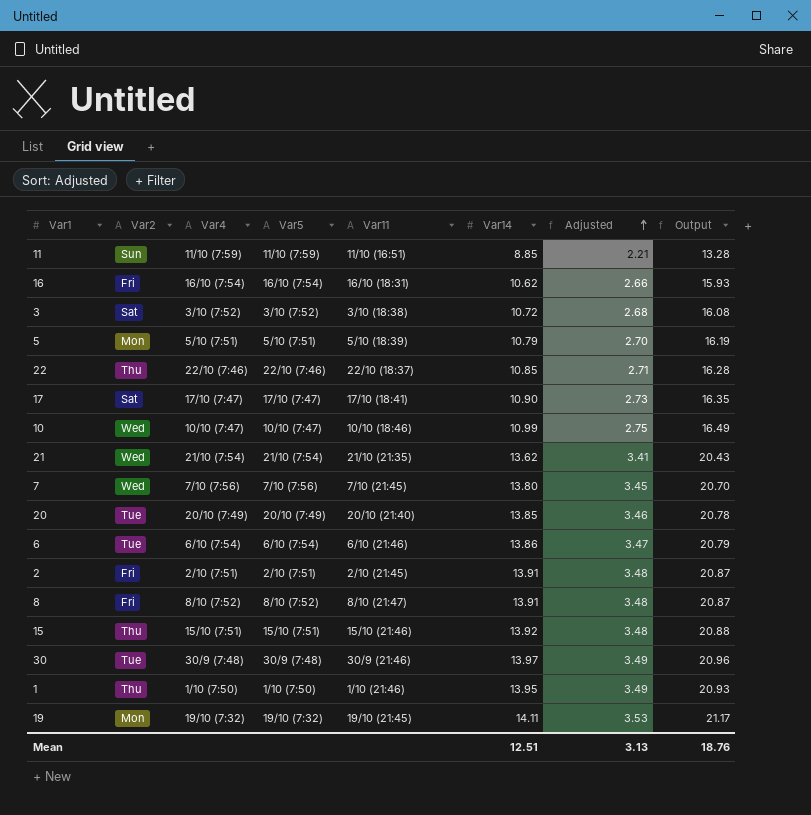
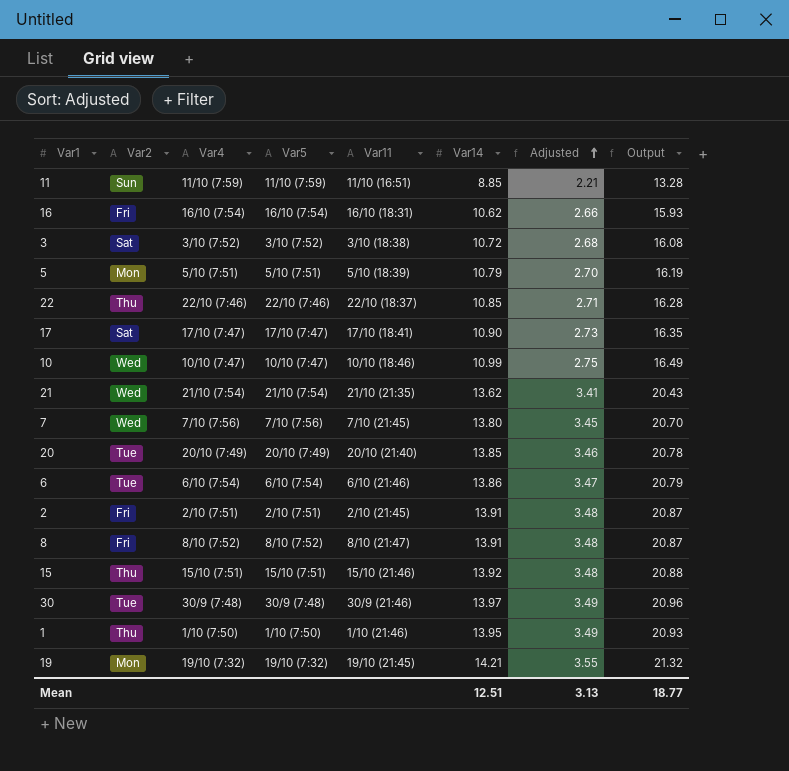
19 | Var14: 14.11 -> 14.21
19 | Adjusted: 3.53 -> 3.55
19 | Output: 21.17 -> 21.32
Mean | Output: 18.76 -> 18.77

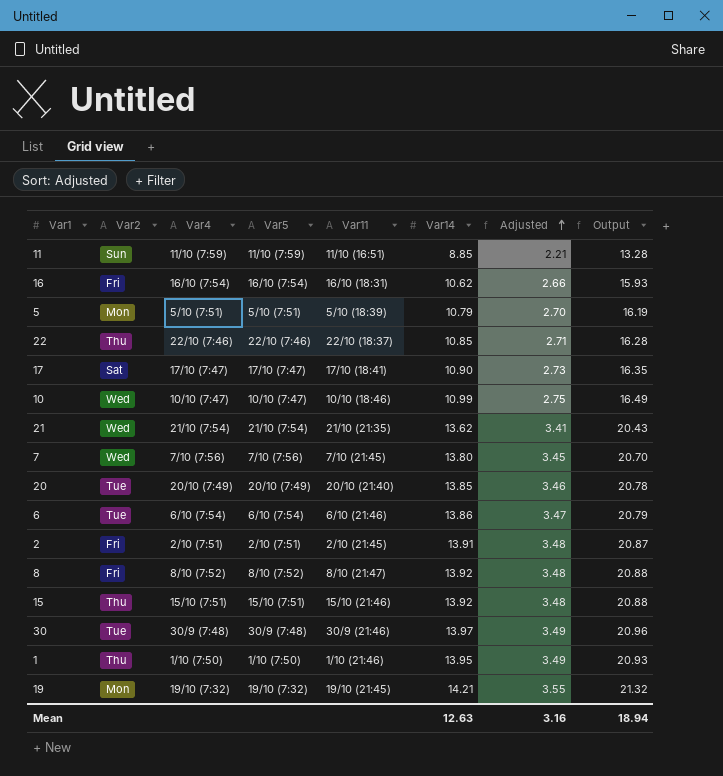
row 3: Sat | 3/10 (7:52) | 3/10 (7:52) | 3/10 (18:38) | 10.72 | 2.68 | 16.08 -> none
8 | Var14: 13.91 -> 13.92
8 | Output: 20.87 -> 20.88
Mean | Var14: 12.51 -> 12.63
Mean | Adjusted: 3.13 -> 3.16
Mean | Output: 18.77 -> 18.94

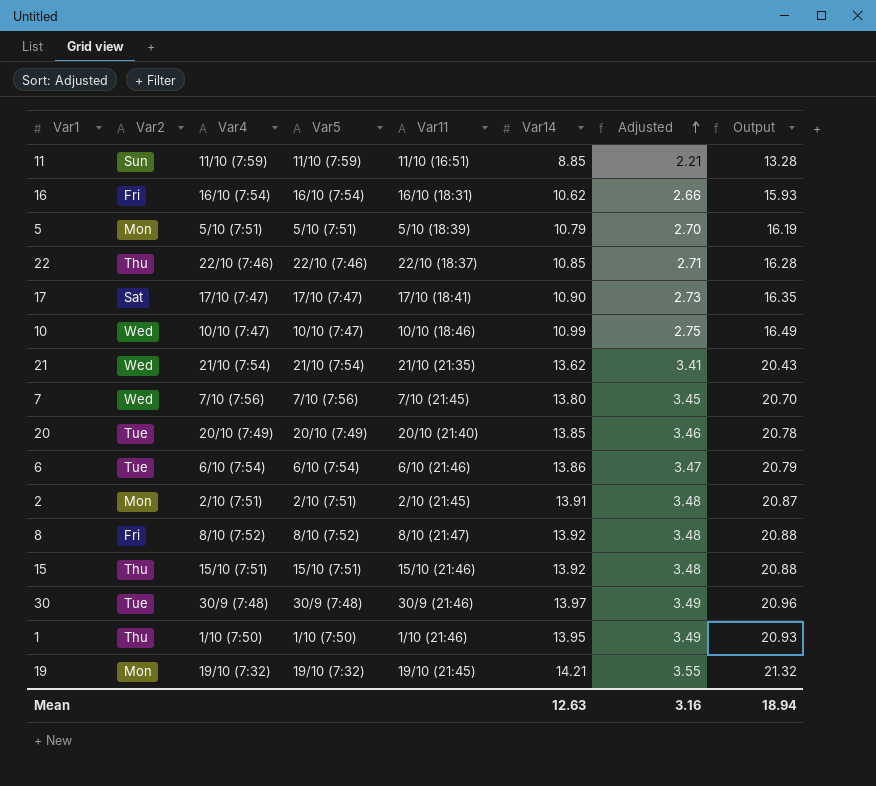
2 | Var2: Fri -> Mon

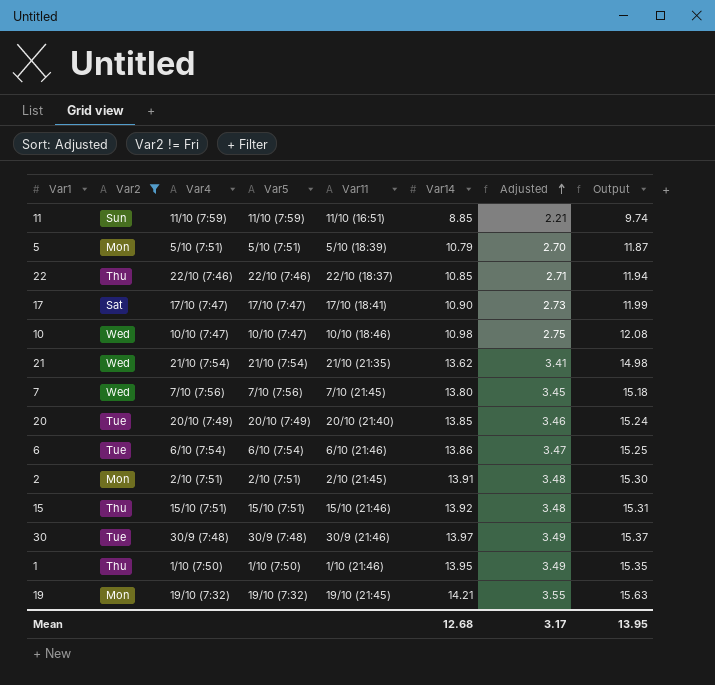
filter: none -> Var2 != Fri
column Output | formula: [Var14] * 1.5 -> [Var14] * 1.1
10 | Var14: 10.99 -> 10.98
Mean | Var14: 12.63 -> 12.68
Mean | Adjusted: 3.16 -> 3.17
Mean | Output: 18.94 -> 13.95

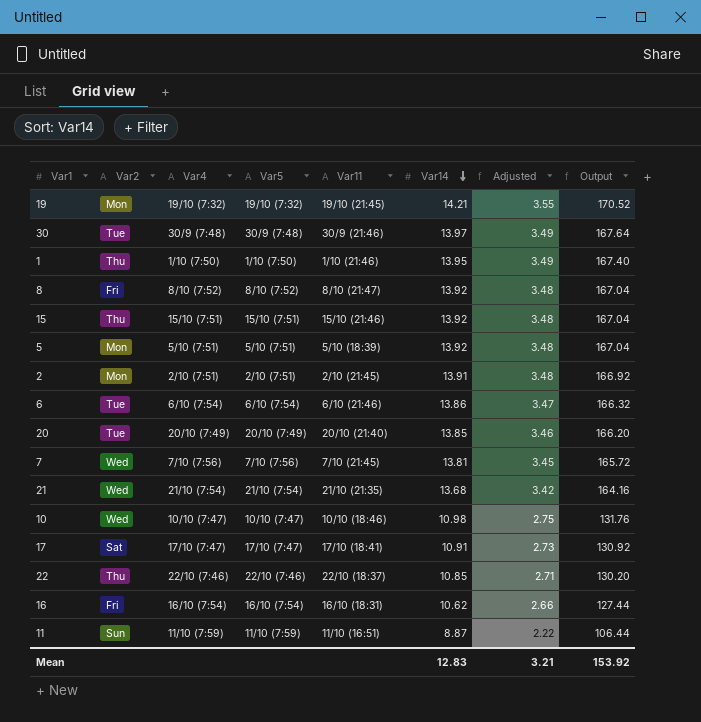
filter: Var2 != Fri -> none
row order: Adjusted ascending -> Var14 descending
column Output | formula: [Var14] * 1.1 -> [Var14] * 12
5 | Var14: 10.79 -> 13.92
5 | Adjusted: 2.70 -> 3.48
7 | Var14: 13.80 -> 13.81
21 | Var14: 13.62 -> 13.68
21 | Adjusted: 3.41 -> 3.42
17 | Var14: 10.90 -> 10.91
11 | Var14: 8.85 -> 8.87
11 | Adjusted: 2.21 -> 2.22
Mean | Var14: 12.68 -> 12.83
Mean | Adjusted: 3.17 -> 3.21
Mean | Output: 13.95 -> 153.92

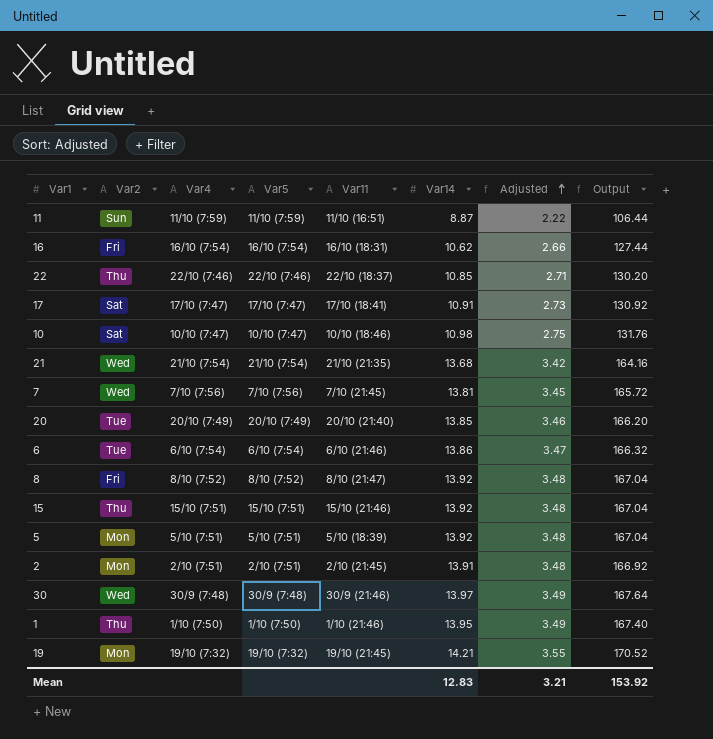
row order: Var14 descending -> Adjusted ascending
10 | Var2: Wed -> Sat
30 | Var2: Tue -> Wed

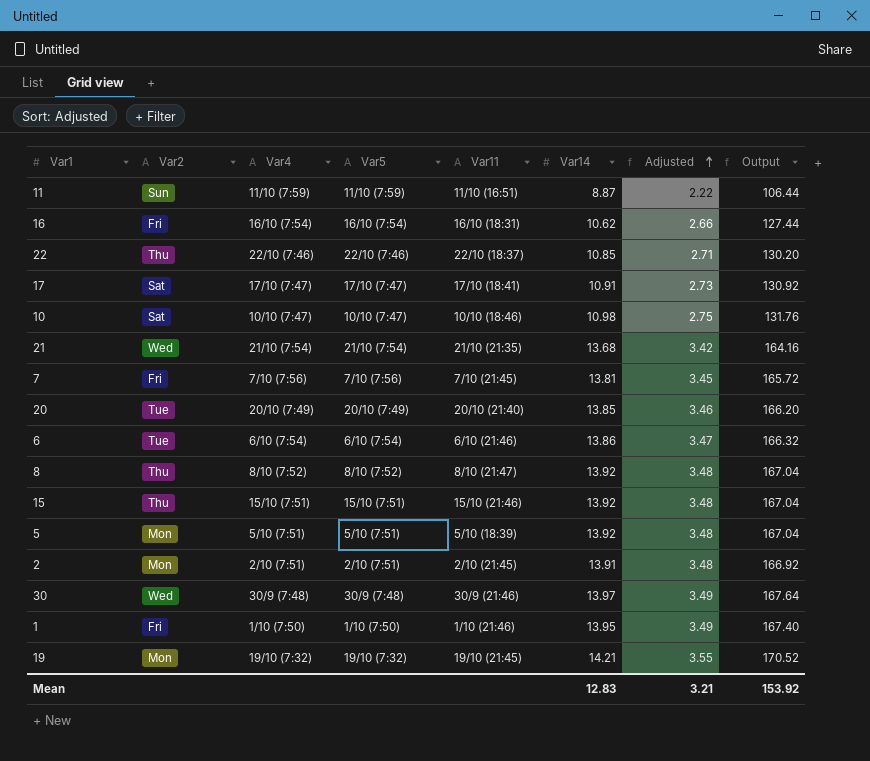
7 | Var2: Wed -> Fri
8 | Var2: Fri -> Thu
1 | Var2: Thu -> Fri

